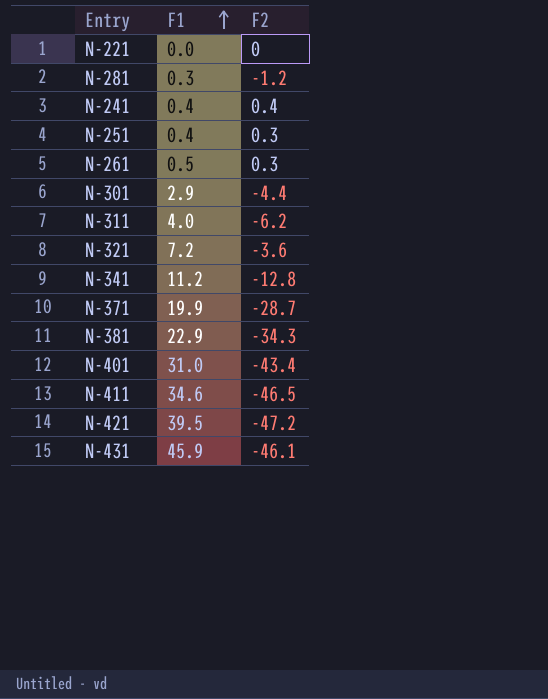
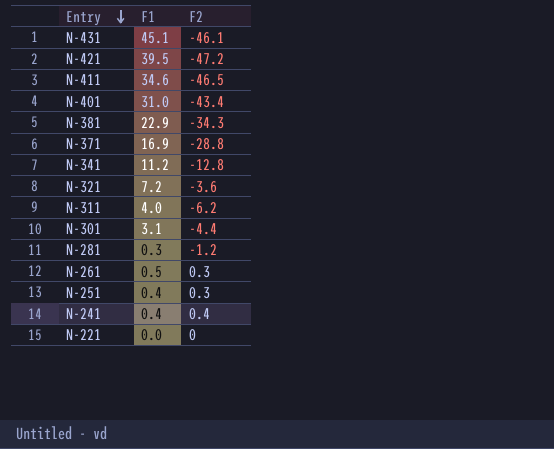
row order: F1 ascending -> Entry descending
N-431 | F1: 45.9 -> 45.1
N-371 | F1: 19.9 -> 16.9
N-371 | F2: -28.7 -> -28.8
N-301 | F1: 2.9 -> 3.1

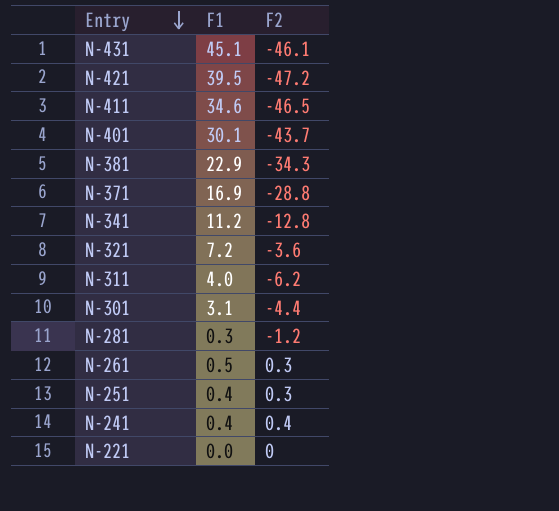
N-401 | F1: 31.0 -> 30.1
N-401 | F2: -43.4 -> -43.7

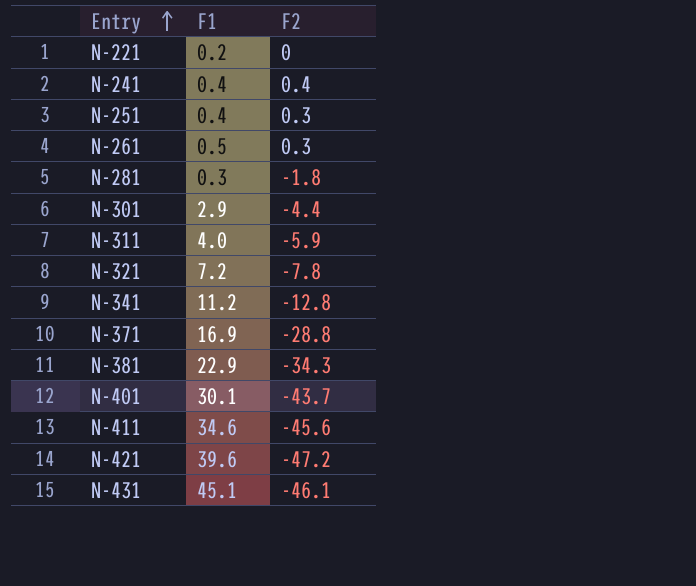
row order: Entry descending -> Entry ascending
N-221 | F1: 0.0 -> 0.2
N-281 | F2: -1.2 -> -1.8
N-301 | F1: 3.1 -> 2.9
N-311 | F2: -6.2 -> -5.9
N-321 | F2: -3.6 -> -7.8
N-411 | F2: -46.5 -> -45.6
N-421 | F1: 39.5 -> 39.6

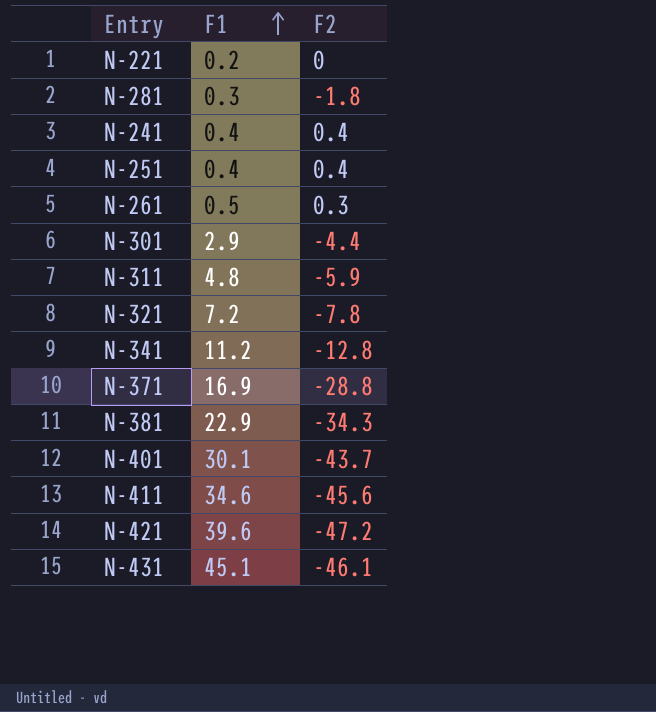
row order: Entry ascending -> F1 ascending
N-251 | F2: 0.3 -> 0.4
N-311 | F1: 4.0 -> 4.8

